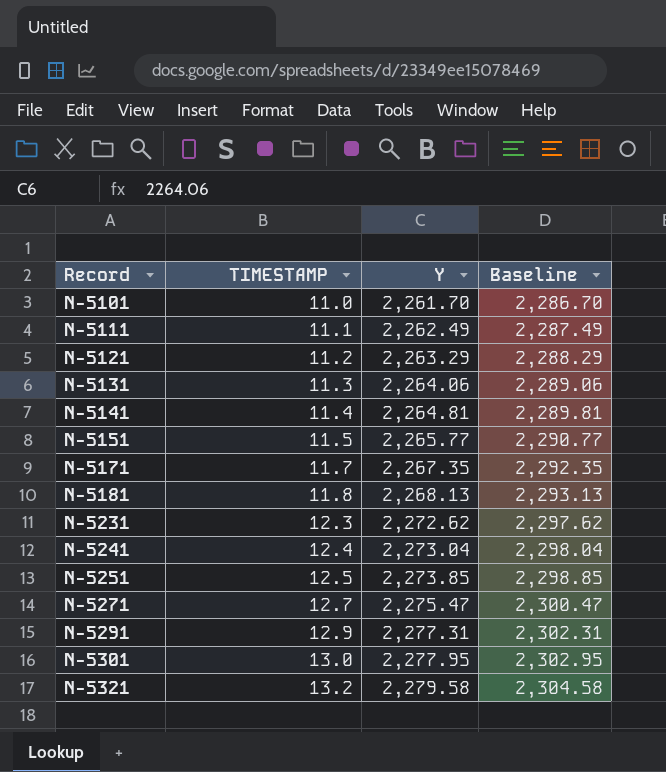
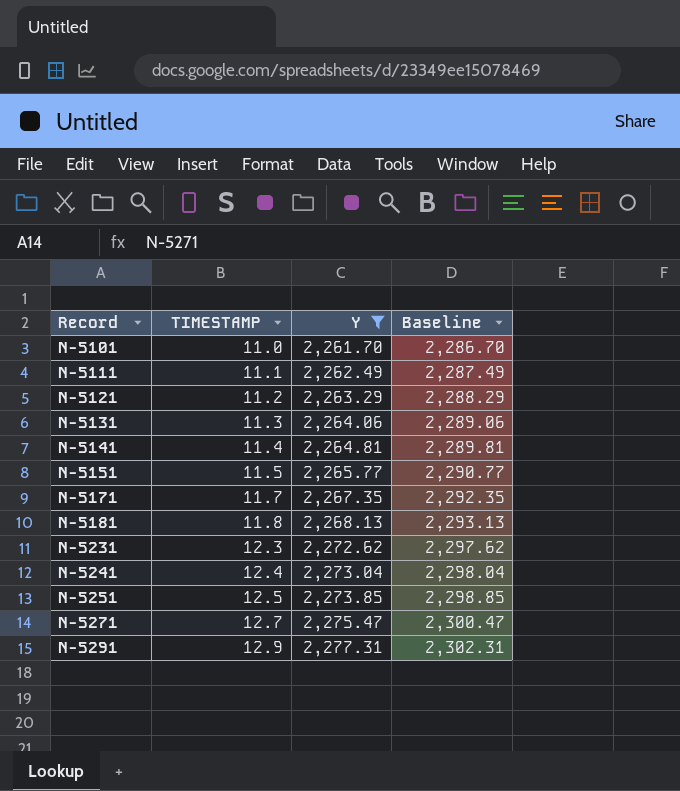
filter: none -> Y <= 2,277.31

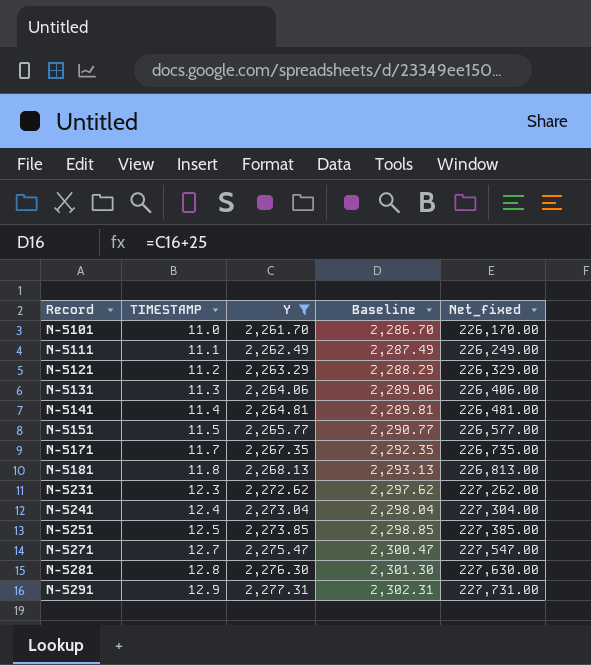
column Net_fixed | formula: none -> [Y] * 100
row N-5281: none -> 12.8 | 2,276.30 | 2,301.30 | 227,630.00

